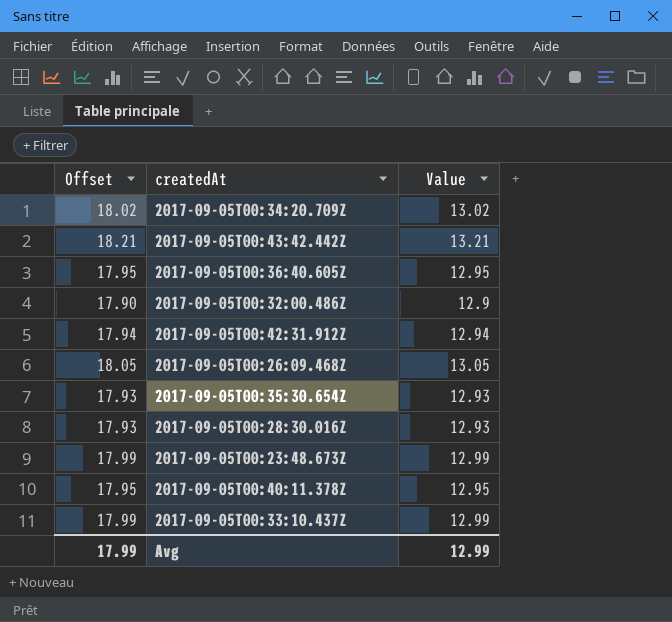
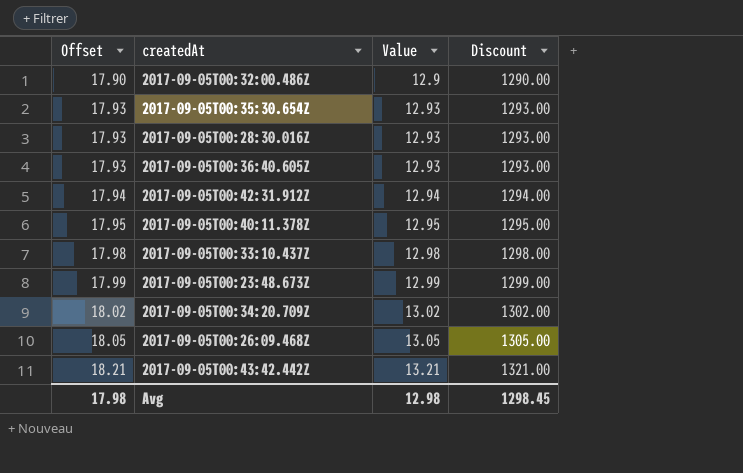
row order: none -> Offset ascending
column Discount | formula: none -> [Value] * 100
2017-09-05T00:36:40.605Z | Offset: 17.95 -> 17.93
2017-09-05T00:36:40.605Z | Value: 12.95 -> 12.93
2017-09-05T00:33:10.437Z | Offset: 17.99 -> 17.98
2017-09-05T00:33:10.437Z | Value: 12.99 -> 12.98
Avg | Offset: 17.99 -> 17.98
Avg | Value: 12.99 -> 12.98

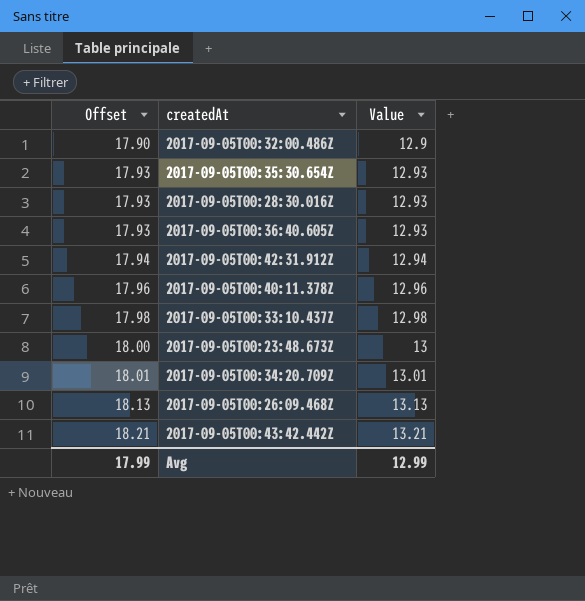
column Discount | formula: [Value] * 100 -> none
2017-09-05T00:40:11.378Z | Offset: 17.95 -> 17.96
2017-09-05T00:40:11.378Z | Value: 12.95 -> 12.96
2017-09-05T00:23:48.673Z | Offset: 17.99 -> 18.00
2017-09-05T00:23:48.673Z | Value: 12.99 -> 13
2017-09-05T00:34:20.709Z | Offset: 18.02 -> 18.01
2017-09-05T00:34:20.709Z | Value: 13.02 -> 13.01
2017-09-05T00:26:09.468Z | Offset: 18.05 -> 18.13
2017-09-05T00:26:09.468Z | Value: 13.05 -> 13.13
Avg | Offset: 17.98 -> 17.99
Avg | Value: 12.98 -> 12.99

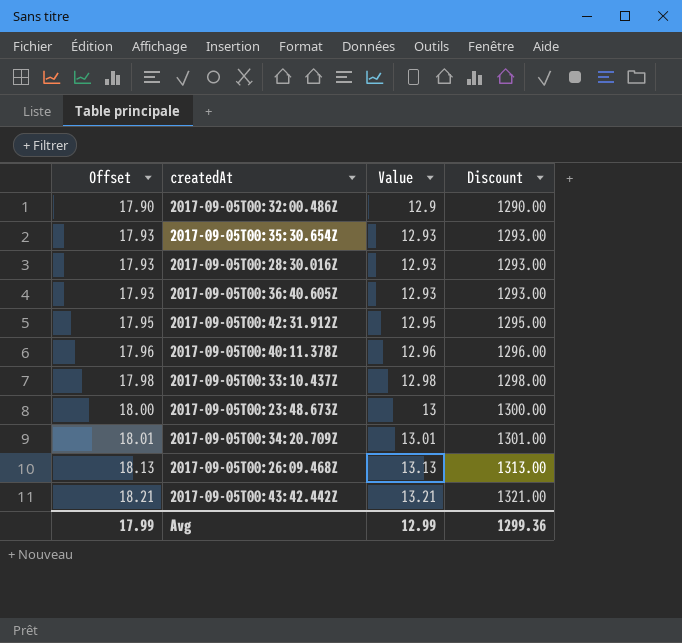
column Discount | formula: none -> [Value] * 100
2017-09-05T00:42:31.912Z | Offset: 17.94 -> 17.95
2017-09-05T00:42:31.912Z | Value: 12.94 -> 12.95

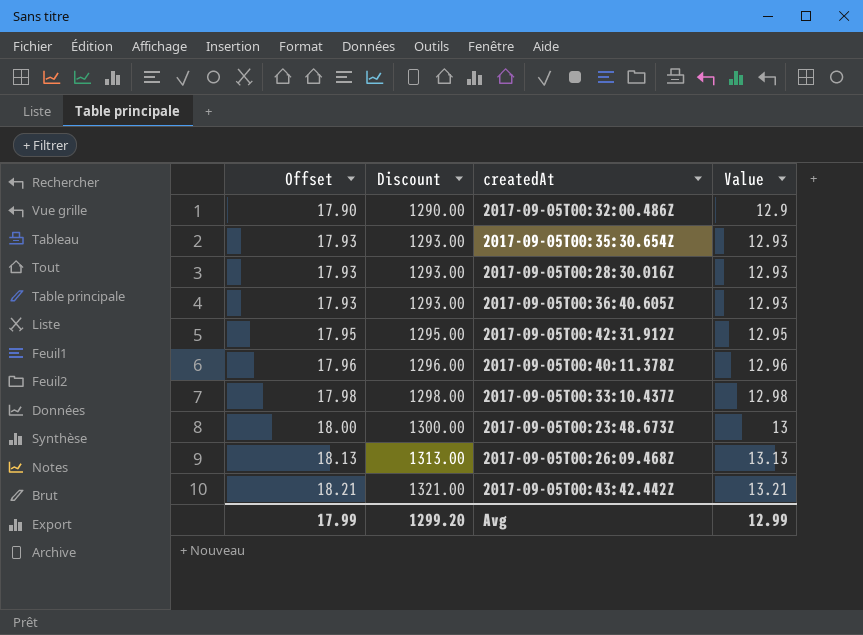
column Discount | position: 4 -> 2
row 2017-09-05T00:34:20.709Z: 18.01 | 13.01 | 1301.00 -> none
Avg | Discount: 1299.36 -> 1299.20

